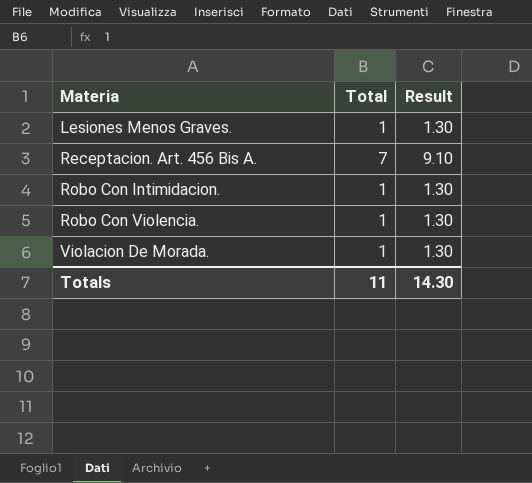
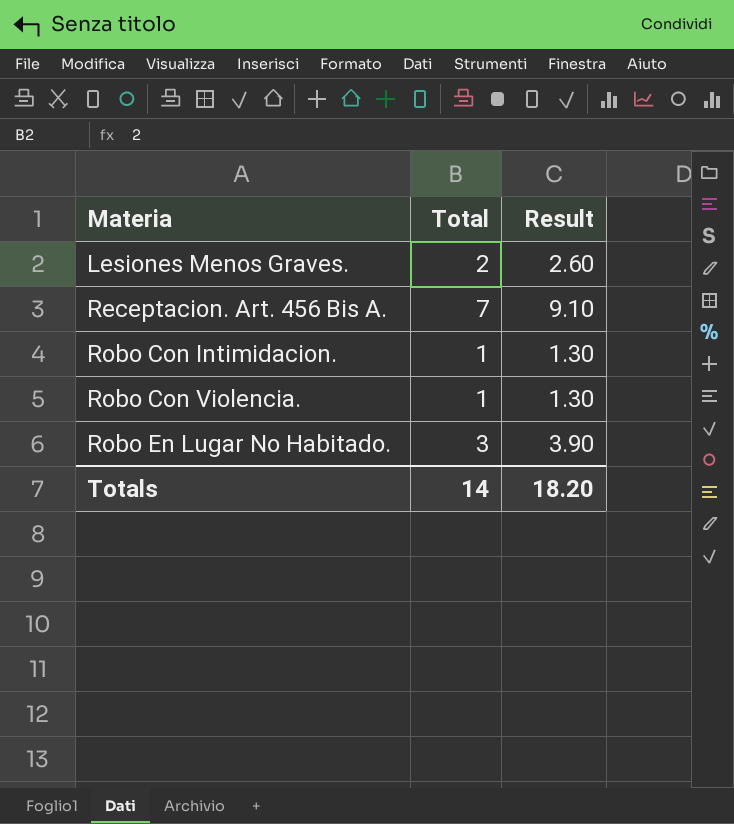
row Violacion De Morada.: 1 | 1.30 -> none
Lesiones Menos Graves. | Total: 1 -> 2
Lesiones Menos Graves. | Result: 1.30 -> 2.60
row Robo En Lugar No Habitado.: none -> 3 | 3.90
Totals | Total: 11 -> 14
Totals | Result: 14.30 -> 18.20

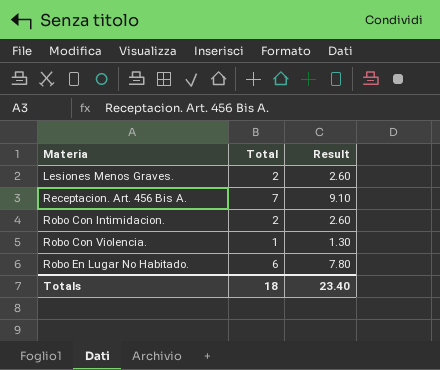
Robo Con Intimidacion. | Total: 1 -> 2
Robo Con Intimidacion. | Result: 1.30 -> 2.60
Robo En Lugar No Habitado. | Total: 3 -> 6
Robo En Lugar No Habitado. | Result: 3.90 -> 7.80
Totals | Total: 14 -> 18
Totals | Result: 18.20 -> 23.40

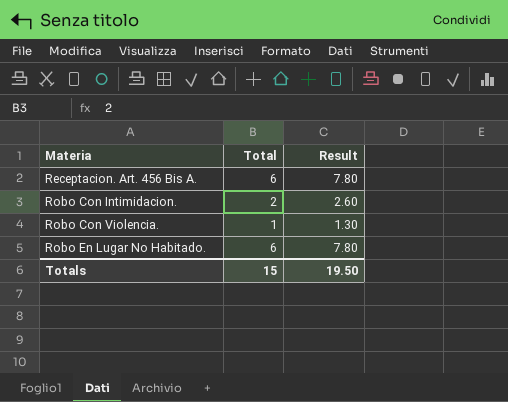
row Lesiones Menos Graves.: 2 | 2.60 -> none
Receptacion. Art. 456 Bis A. | Total: 7 -> 6
Receptacion. Art. 456 Bis A. | Result: 9.10 -> 7.80
Totals | Total: 18 -> 15
Totals | Result: 23.40 -> 19.50

